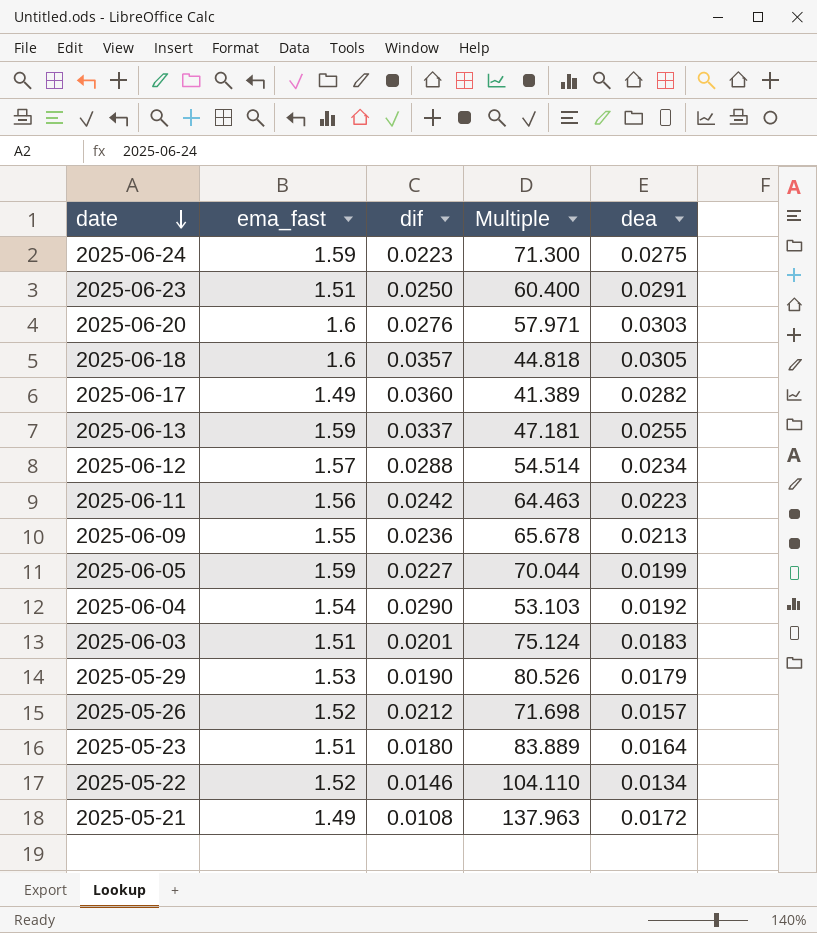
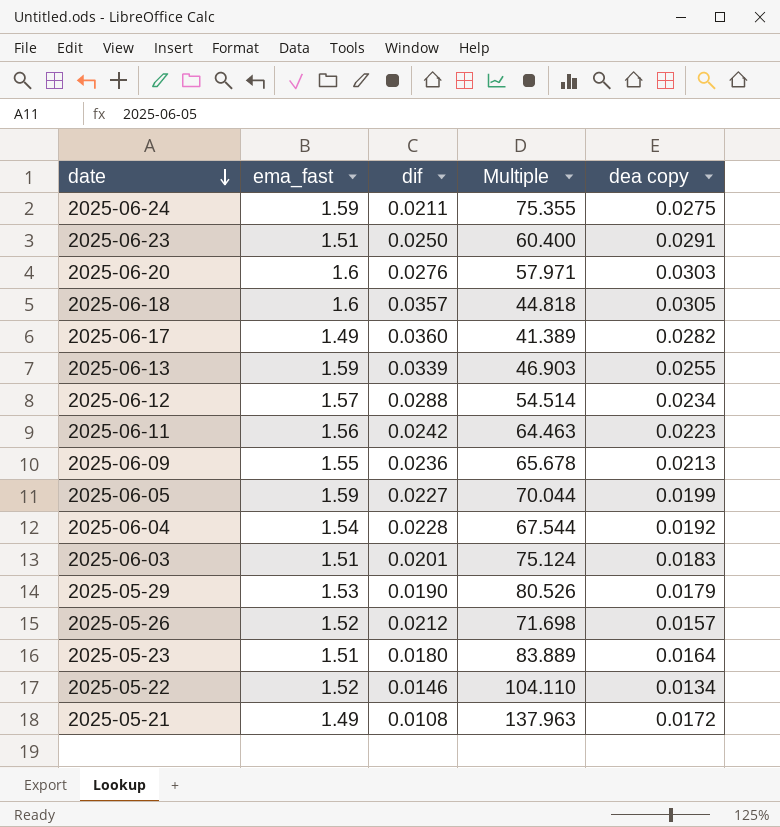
column name: dea -> dea copy
2025-06-24 | dif: 0.0223 -> 0.0211
2025-06-24 | Multiple: 71.300 -> 75.355
2025-06-13 | dif: 0.0337 -> 0.0339
2025-06-13 | Multiple: 47.181 -> 46.903
2025-06-04 | dif: 0.0290 -> 0.0228
2025-06-04 | Multiple: 53.103 -> 67.544

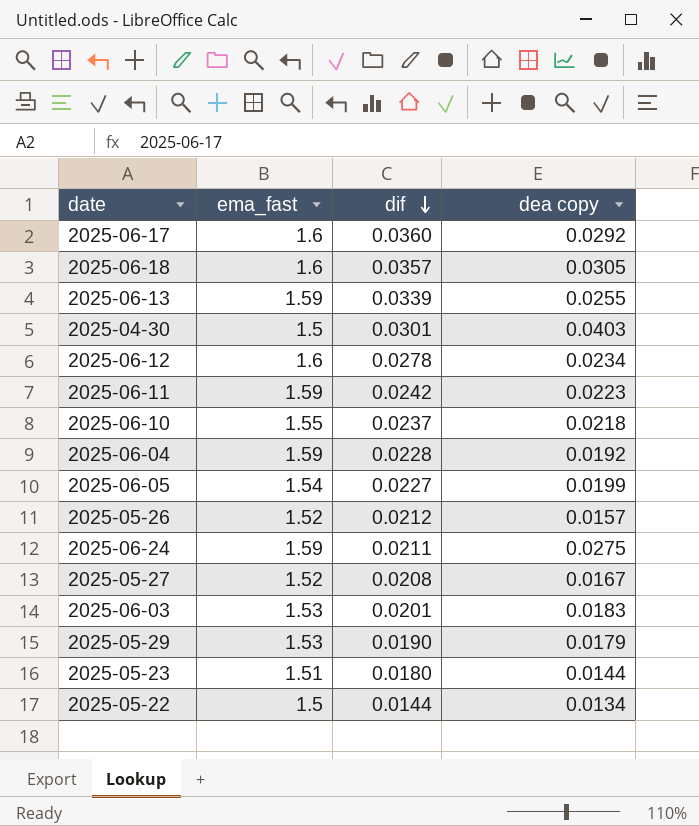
row order: date descending -> dif descending
column Multiple | formula: [ema_fast] / [dif] -> none
row 2025-06-23: 1.51 | 0.0250 | 60.400 | 0.0291 -> none
row 2025-06-20: 1.6 | 0.0276 | 57.971 | 0.0303 -> none
row 2025-06-09: 1.55 | 0.0236 | 65.678 | 0.0213 -> none
row 2025-05-21: 1.49 | 0.0108 | 137.963 | 0.0172 -> none
2025-06-17 | ema_fast: 1.49 -> 1.6
2025-06-17 | dea copy: 0.0282 -> 0.0292
row 2025-04-30: none -> 1.5 | 0.0301 | 0.0403
2025-06-12 | ema_fast: 1.57 -> 1.6
2025-06-12 | dif: 0.0288 -> 0.0278
2025-06-11 | ema_fast: 1.56 -> 1.59
row 2025-06-10: none -> 1.55 | 0.0237 | 0.0218
2025-06-04 | ema_fast: 1.54 -> 1.59
2025-06-05 | ema_fast: 1.59 -> 1.54
row 2025-05-27: none -> 1.52 | 0.0208 | 0.0167
2025-06-03 | ema_fast: 1.51 -> 1.53
2025-05-23 | dea copy: 0.0164 -> 0.0144
2025-05-22 | ema_fast: 1.52 -> 1.5
2025-05-22 | dif: 0.0146 -> 0.0144

